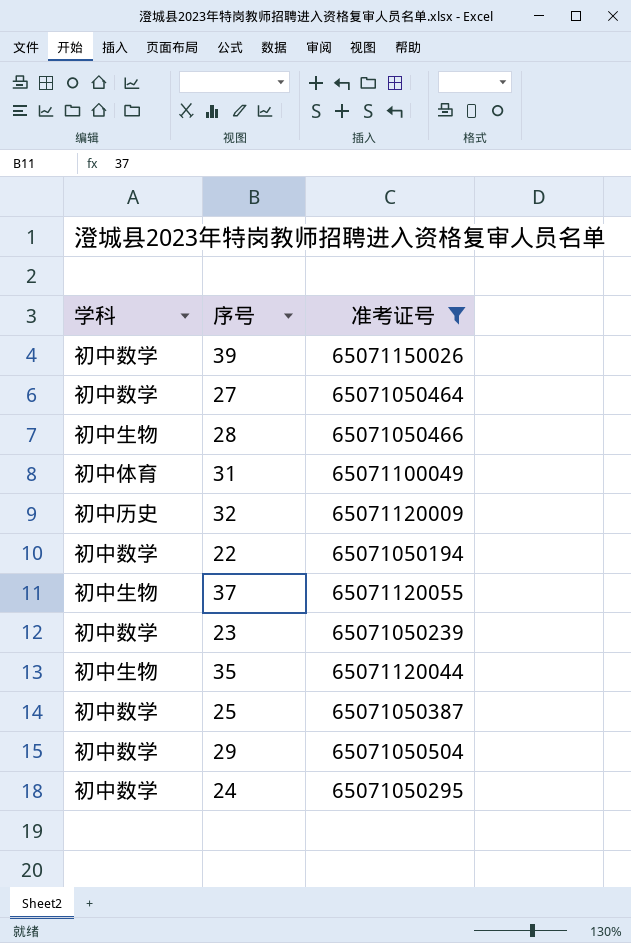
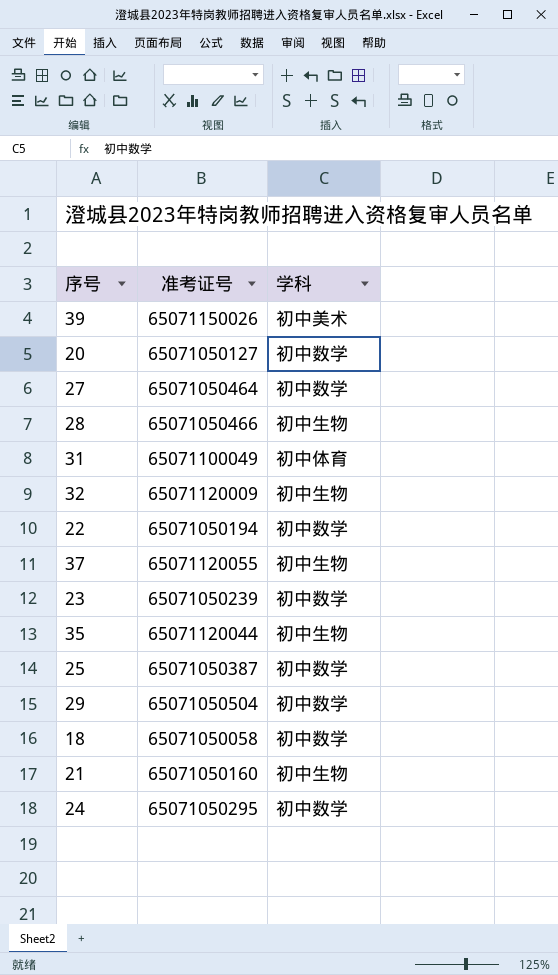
filter: 准考证号 >= 65071050194 -> none
column 学科 | position: 1 -> 3
39 | 学科: 初中数学 -> 初中美术
32 | 学科: 初中历史 -> 初中生物

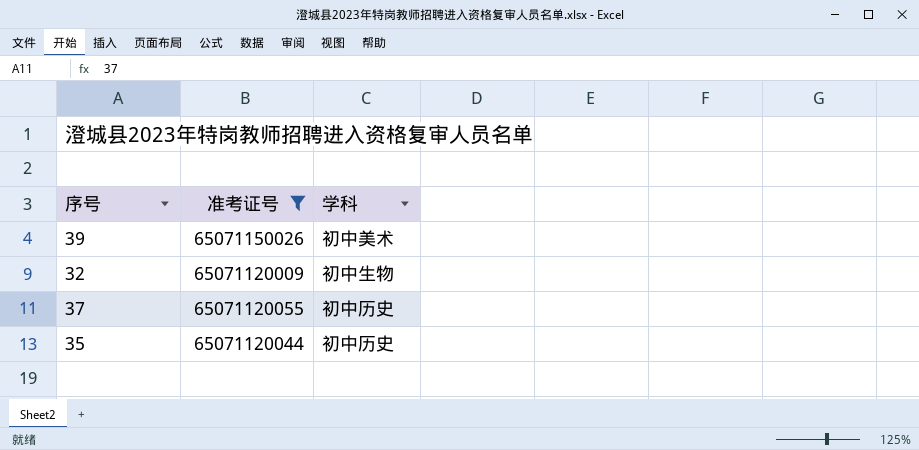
filter: none -> 准考证号 >= 65071120009
37 | 学科: 初中生物 -> 初中历史
35 | 学科: 初中生物 -> 初中历史

